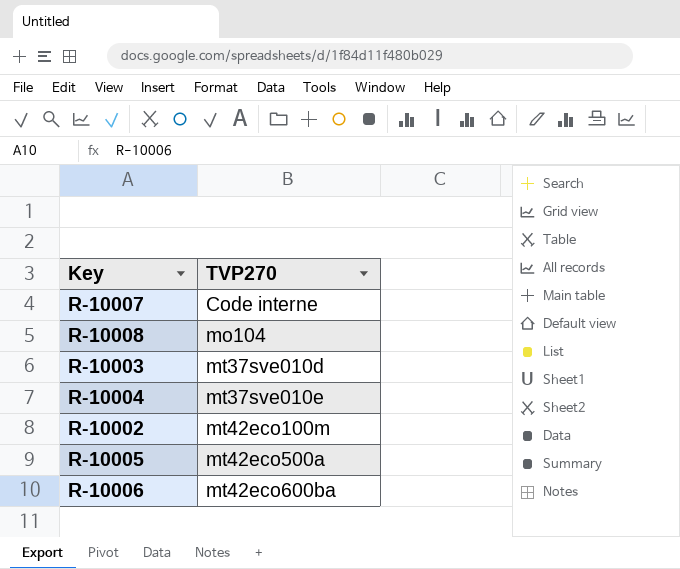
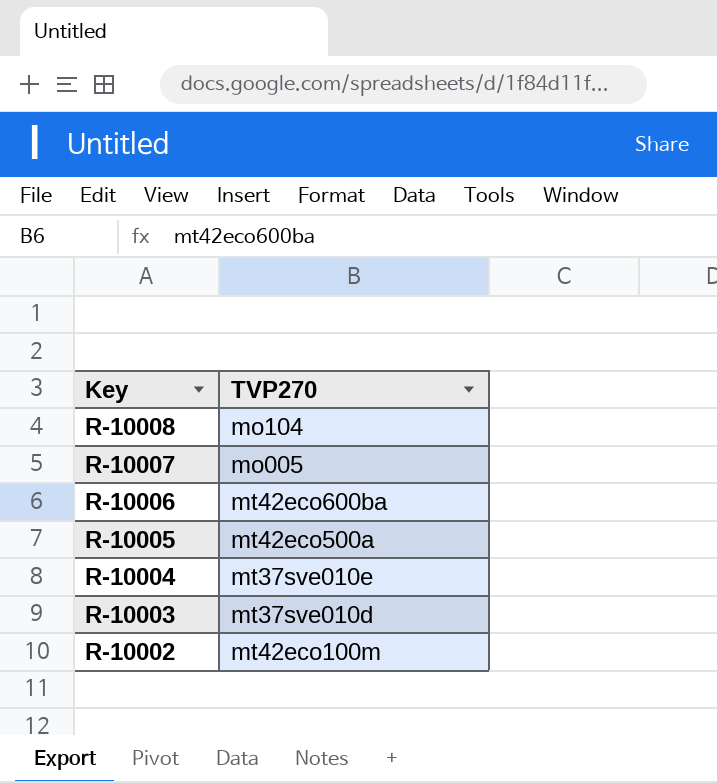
row order: TVP270 ascending -> Key descending
R-10007 | TVP270: Code interne -> mo005

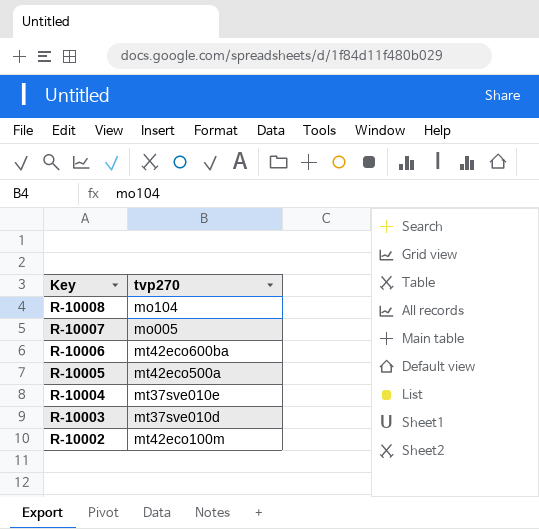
column name: TVP270 -> tvp270

